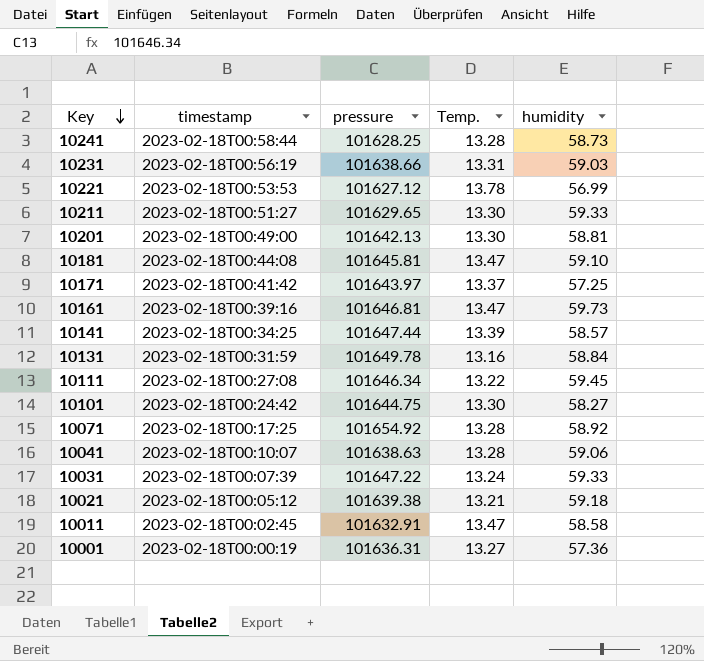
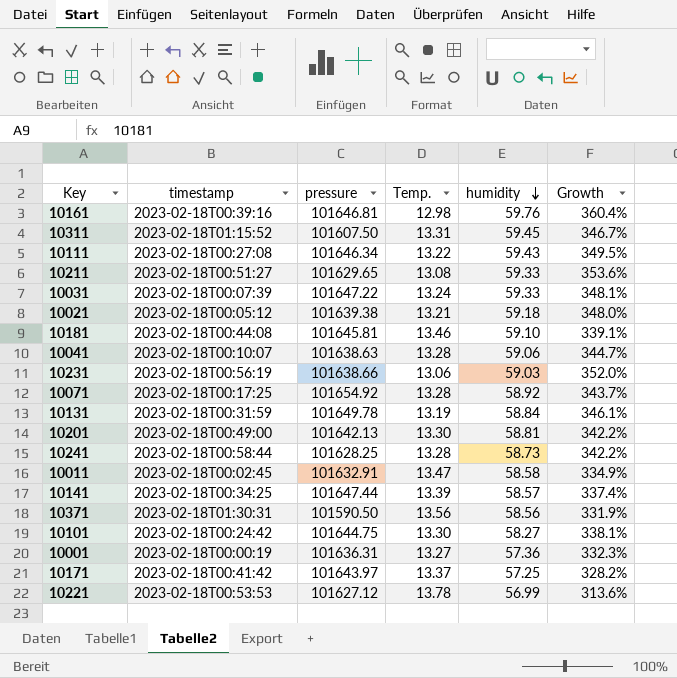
row order: Key descending -> humidity descending
column Growth | formula: none -> ([humidity] - [Temp.]) / [Temp.]
10161 | Temp.: 13.47 -> 12.98
10161 | humidity: 59.73 -> 59.76
row 10311: none -> 2023-02-18T01:15:52 | 101607.50 | 13.31 | 59.45 | 346.7%
10111 | humidity: 59.45 -> 59.43
10211 | Temp.: 13.30 -> 13.08
10181 | Temp.: 13.47 -> 13.46
10231 | Temp.: 13.31 -> 13.06
10131 | Temp.: 13.16 -> 13.19
row 10371: none -> 2023-02-18T01:30:31 | 101590.50 | 13.56 | 58.56 | 331.9%

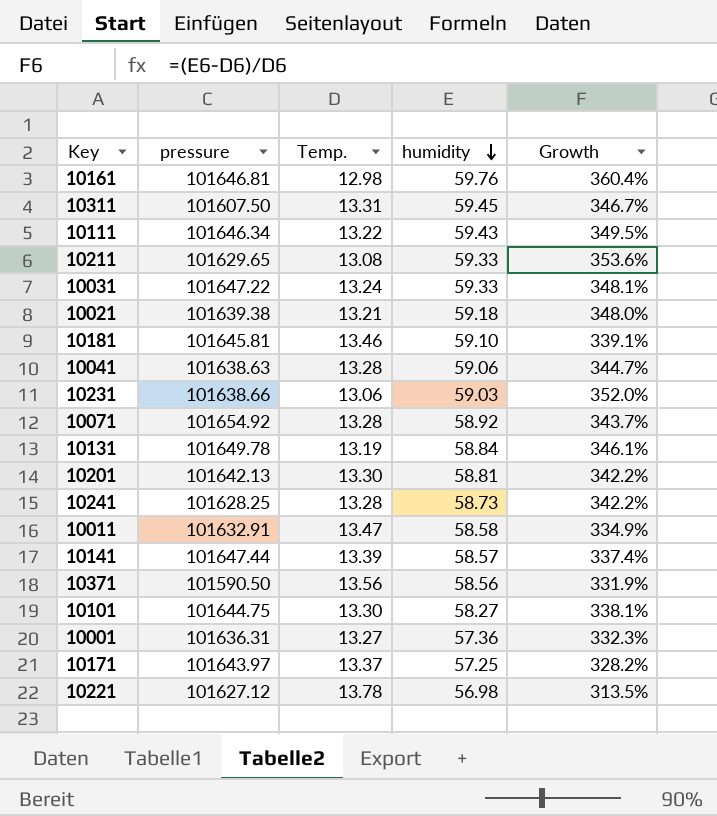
column timestamp | position: 2 -> none
10221 | humidity: 56.99 -> 56.98
10221 | Growth: 313.6% -> 313.5%

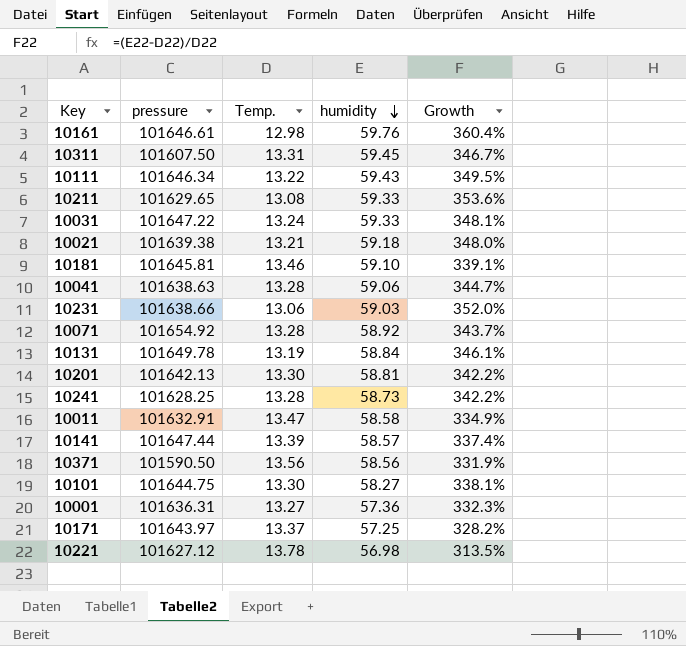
10161 | pressure: 101646.81 -> 101646.61

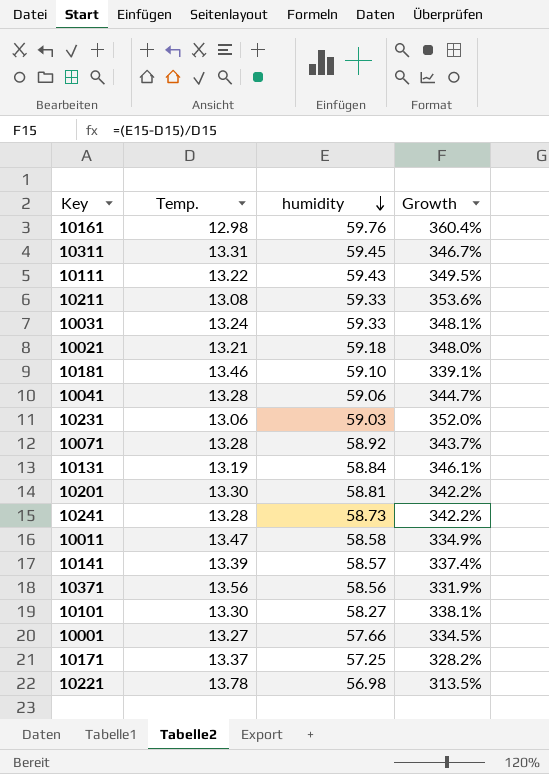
column pressure | position: 2 -> none
10001 | humidity: 57.36 -> 57.66
10001 | Growth: 332.3% -> 334.5%

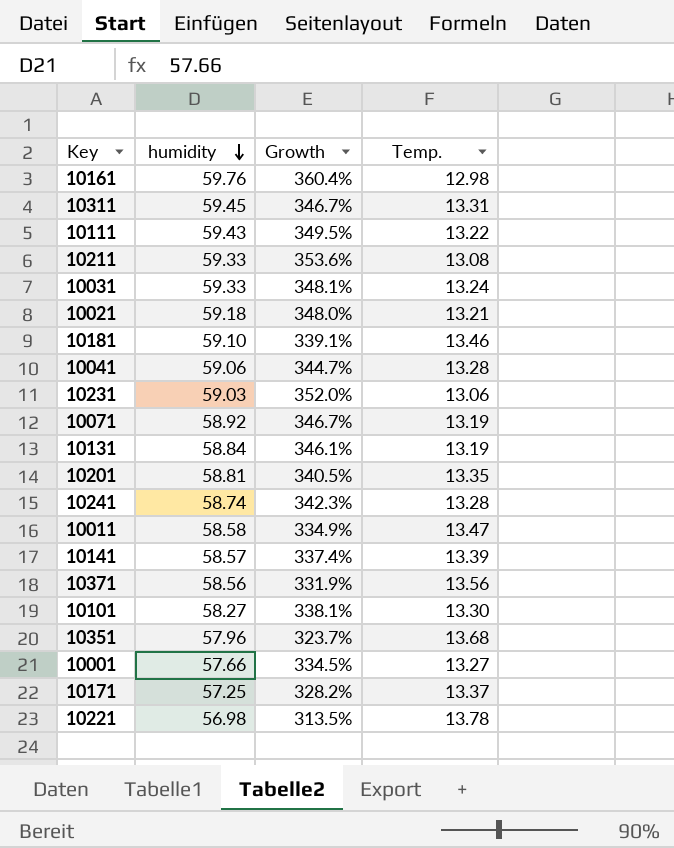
column Temp. | position: 2 -> 4
10071 | Growth: 343.7% -> 346.7%
10071 | Temp.: 13.28 -> 13.19
10201 | Growth: 342.2% -> 340.5%
10201 | Temp.: 13.30 -> 13.35
10241 | humidity: 58.73 -> 58.74
10241 | Growth: 342.2% -> 342.3%
row 10351: none -> 57.96 | 323.7% | 13.68

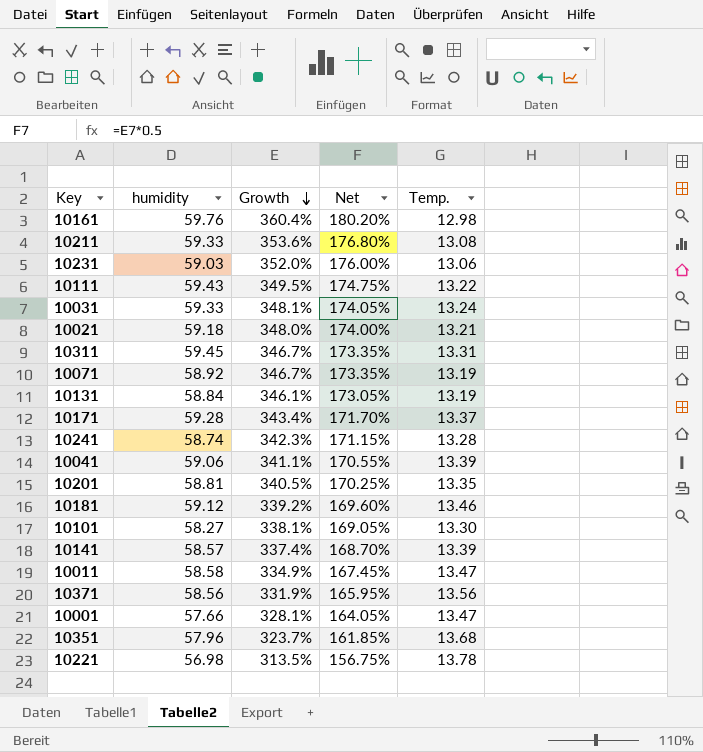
row order: humidity descending -> Growth descending
column Net | formula: none -> [Growth] * 0.5
10171 | humidity: 57.25 -> 59.28
10171 | Growth: 328.2% -> 343.4%
10041 | Growth: 344.7% -> 341.1%
10041 | Temp.: 13.28 -> 13.39
10181 | humidity: 59.10 -> 59.12
10181 | Growth: 339.1% -> 339.2%
10001 | Growth: 334.5% -> 328.1%
10001 | Temp.: 13.27 -> 13.47

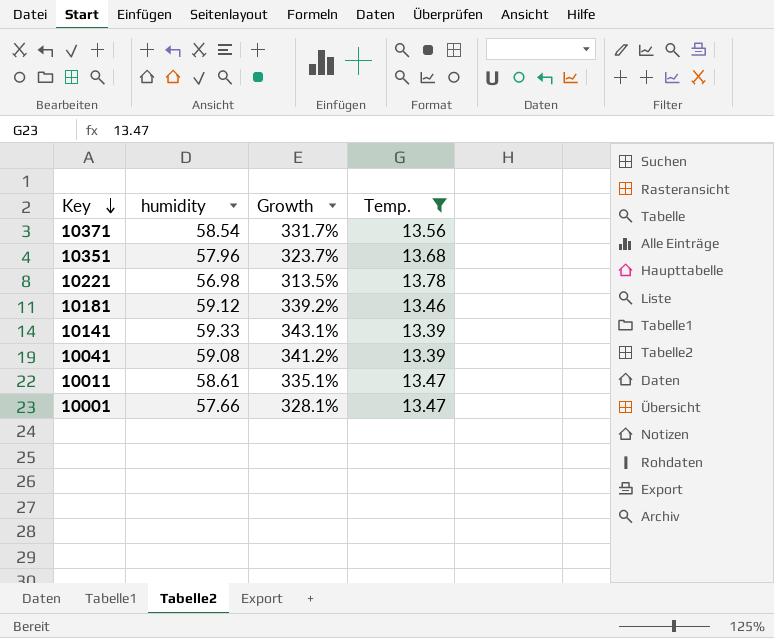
filter: none -> Temp. >= 13.39
row order: Growth descending -> Key descending
column Net | formula: [Growth] * 0.5 -> none
10371 | humidity: 58.56 -> 58.54
10371 | Growth: 331.9% -> 331.7%
10141 | humidity: 58.57 -> 59.33
10141 | Growth: 337.4% -> 343.1%
10041 | humidity: 59.06 -> 59.08
10041 | Growth: 341.1% -> 341.2%
10011 | humidity: 58.58 -> 58.61
10011 | Growth: 334.9% -> 335.1%

